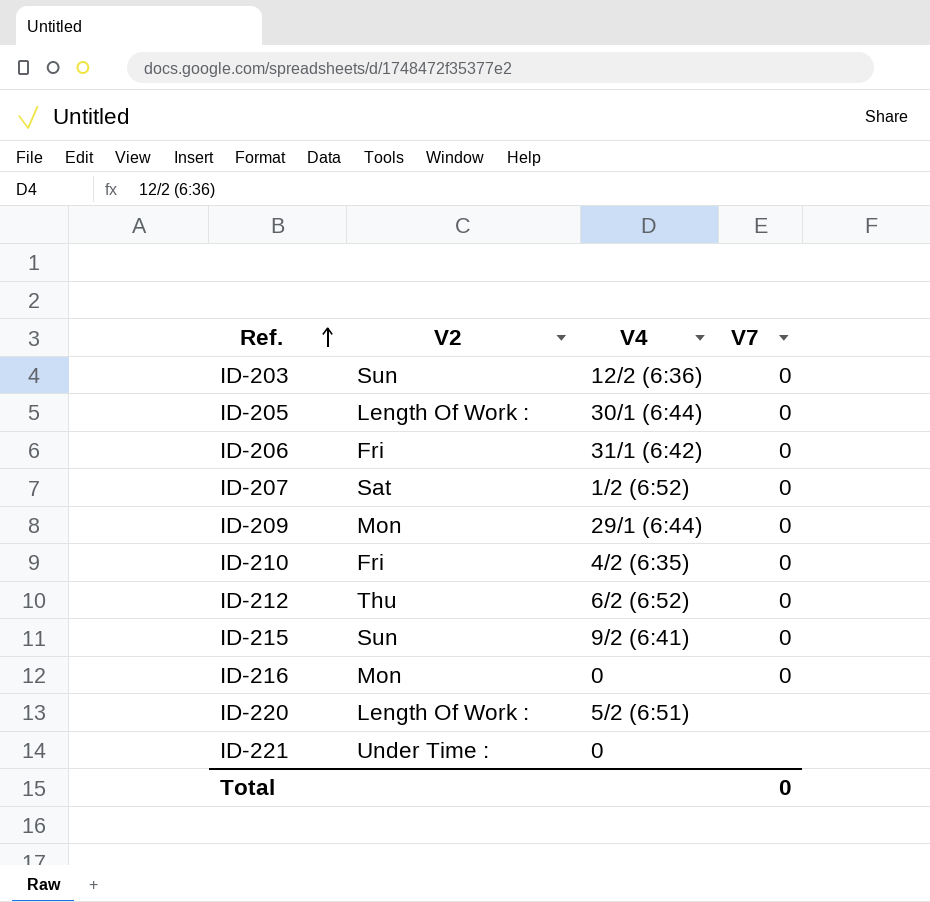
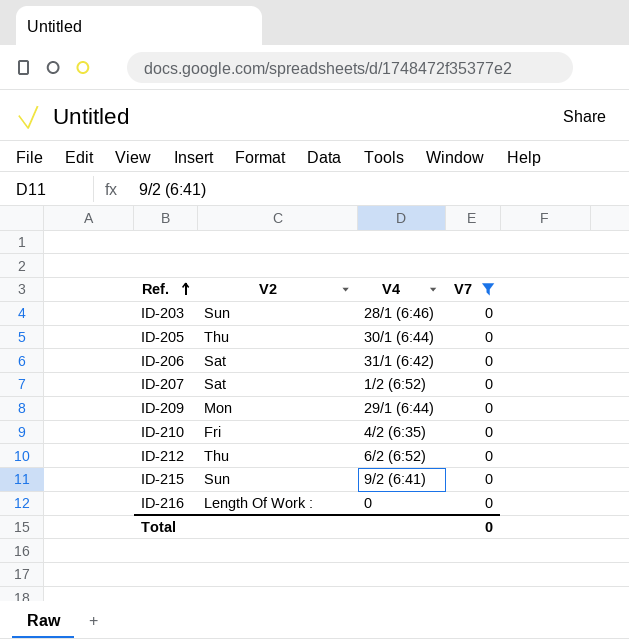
filter: none -> V7 = 0
ID-203 | V4: 12/2 (6:36) -> 28/1 (6:46)
ID-205 | V2: Length Of Work : -> Thu
ID-206 | V2: Fri -> Sat
ID-216 | V2: Mon -> Length Of Work :

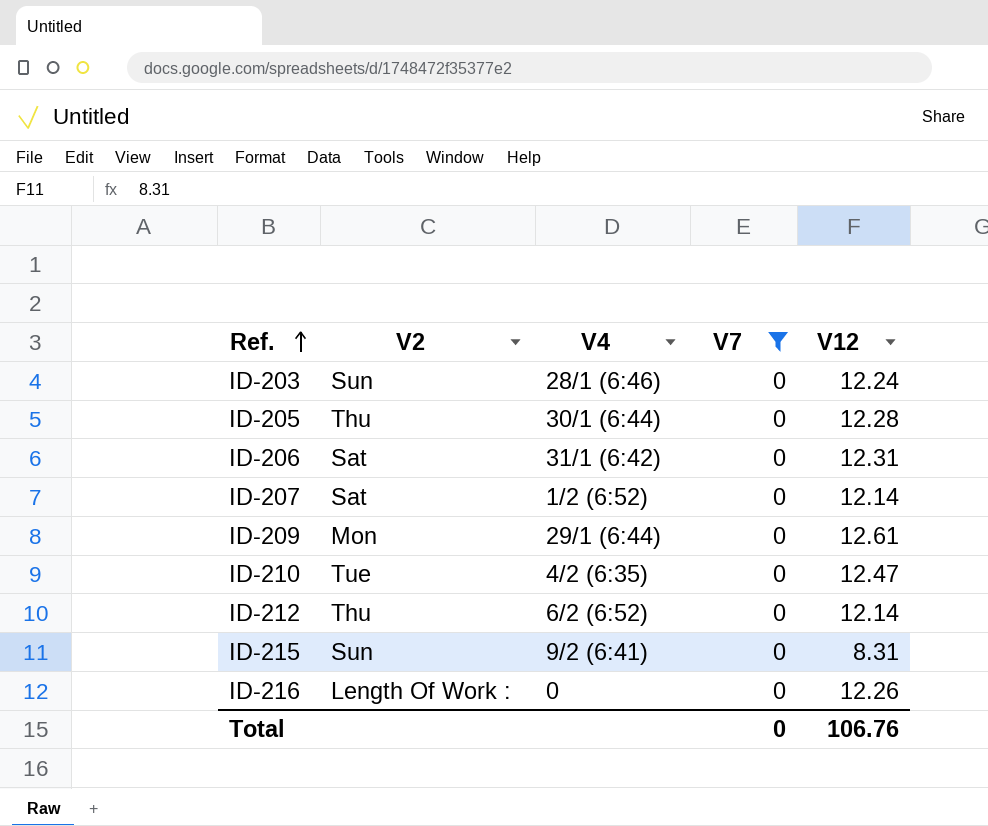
column V12 | position: none -> 5
ID-210 | V2: Fri -> Tue

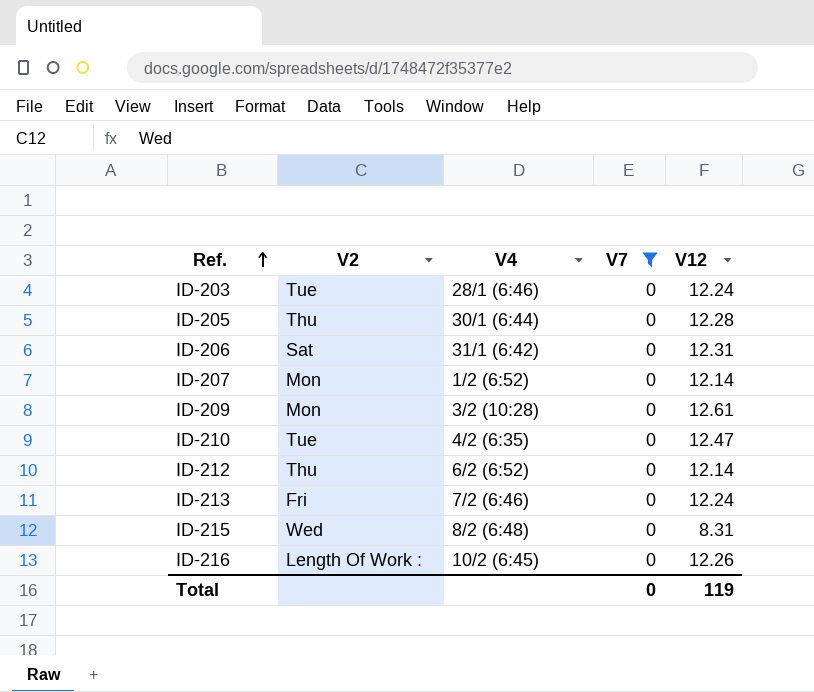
ID-203 | V2: Sun -> Tue
ID-207 | V2: Sat -> Mon
ID-209 | V4: 29/1 (6:44) -> 3/2 (10:28)
row ID-213: none -> Fri | 7/2 (6:46) | 0 | 12.24
ID-215 | V2: Sun -> Wed
ID-215 | V4: 9/2 (6:41) -> 8/2 (6:48)
ID-216 | V4: 0 -> 10/2 (6:45)
Total | V12: 106.76 -> 119

